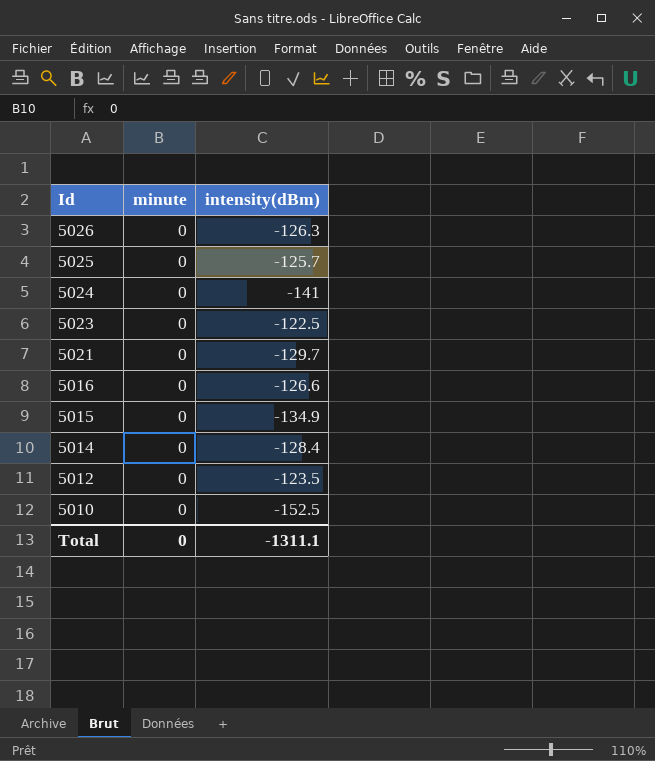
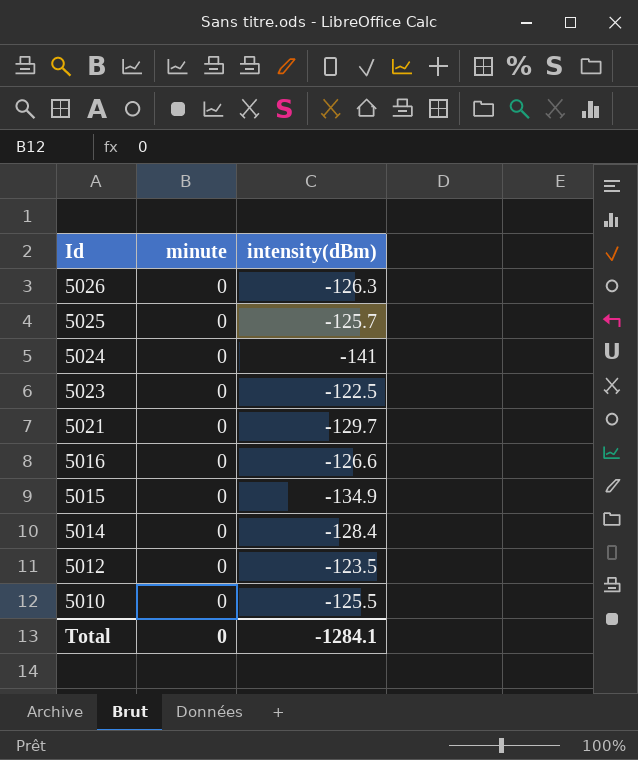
5010 | intensity(dBm): -152.5 -> -125.5
Total | intensity(dBm): -1311.1 -> -1284.1

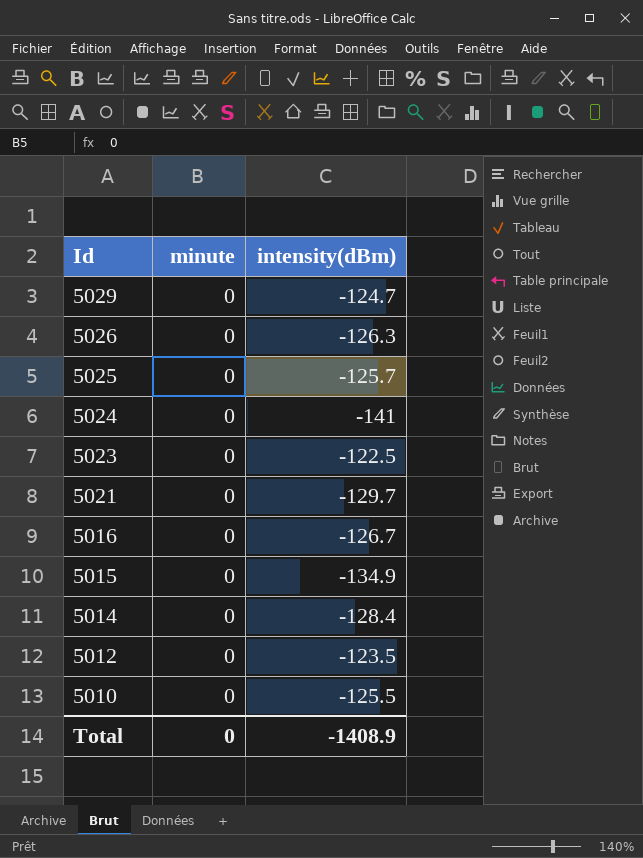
row 5029: none -> 0 | -124.7
5016 | intensity(dBm): -126.6 -> -126.7
Total | intensity(dBm): -1284.1 -> -1408.9

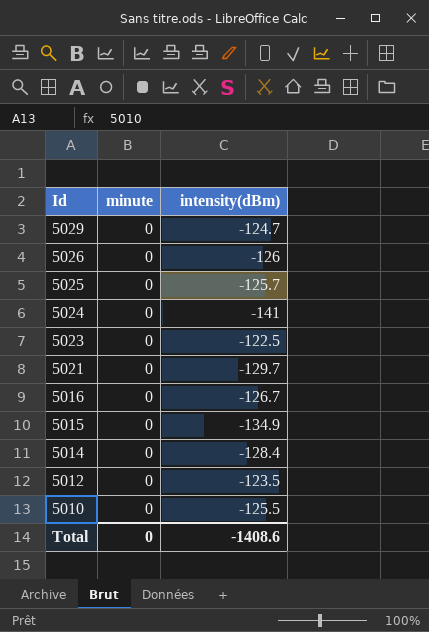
5026 | intensity(dBm): -126.3 -> -126
Total | intensity(dBm): -1408.9 -> -1408.6

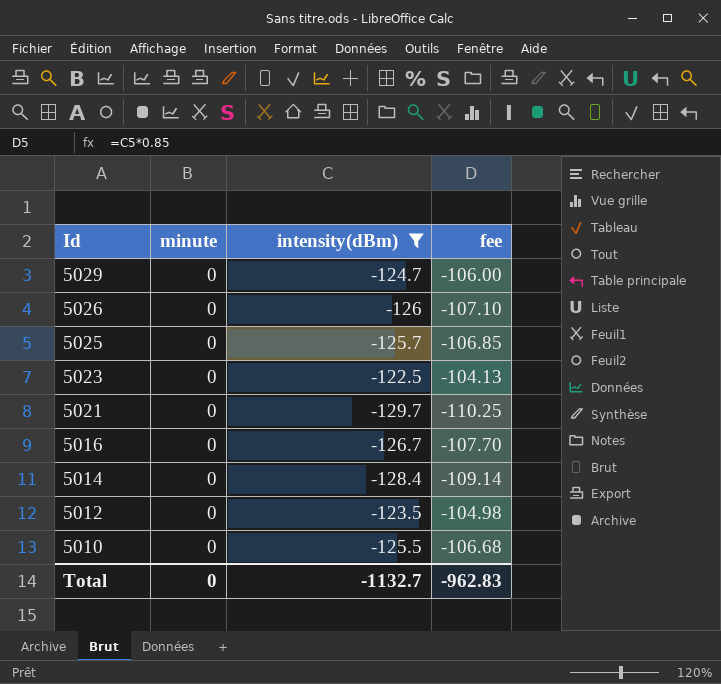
filter: none -> intensity(dBm) >= -129.7
column fee | formula: none -> [intensity(dBm)] * 0.85
Total | intensity(dBm): -1408.6 -> -1132.7

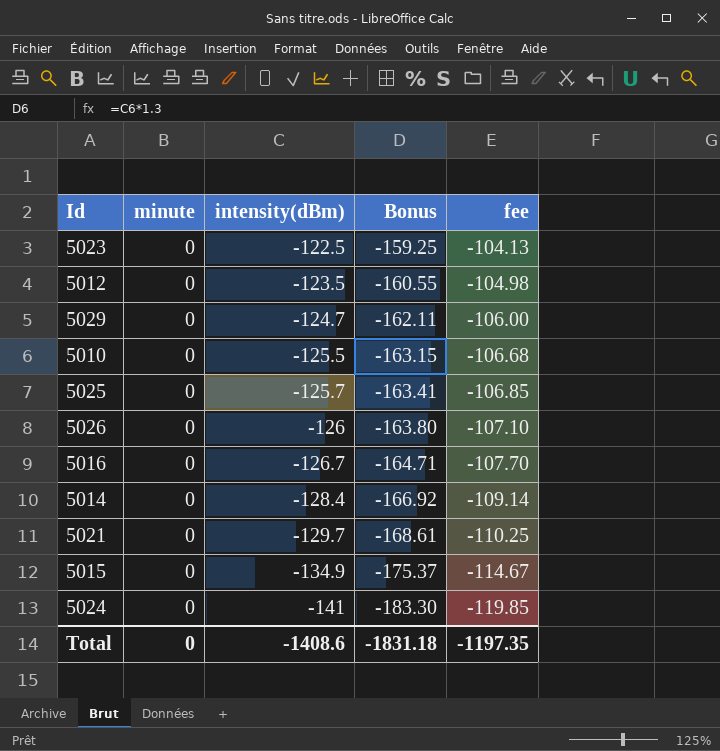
filter: intensity(dBm) >= -129.7 -> none
row order: Id descending -> intensity(dBm) descending
column Bonus | formula: none -> [intensity(dBm)] * 1.3
Total | intensity(dBm): -1132.7 -> -1408.6
Total | fee: -962.83 -> -1197.35

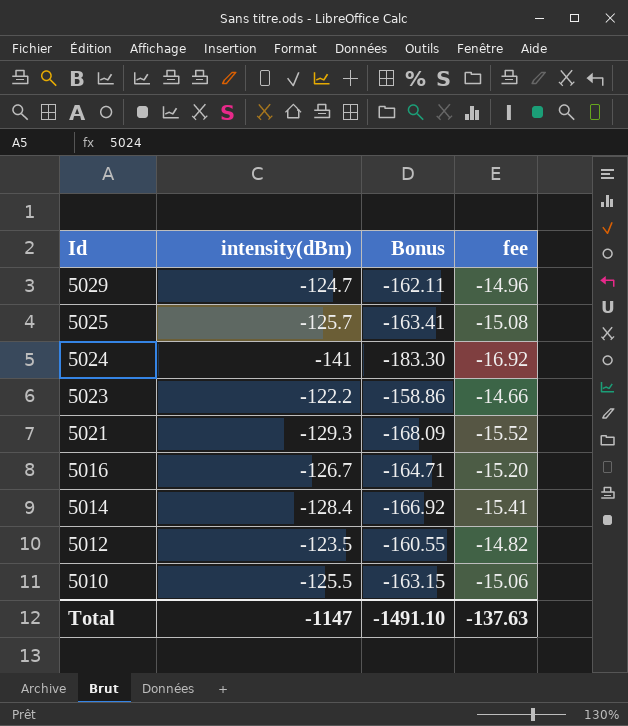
row order: intensity(dBm) descending -> Id descending
column minute | position: 2 -> none
column fee | formula: [intensity(dBm)] * 0.85 -> [intensity(dBm)] * 0.12
row 5026: 0 | -126 | -163.80 | -107.10 -> none
row 5015: 0 | -134.9 | -175.37 | -114.67 -> none
5023 | intensity(dBm): -122.5 -> -122.2
5023 | Bonus: -159.25 -> -158.86
5021 | intensity(dBm): -129.7 -> -129.3
5021 | Bonus: -168.61 -> -168.09
Total | intensity(dBm): -1408.6 -> -1147
Total | Bonus: -1831.18 -> -1491.10
Total | fee: -1197.35 -> -137.63

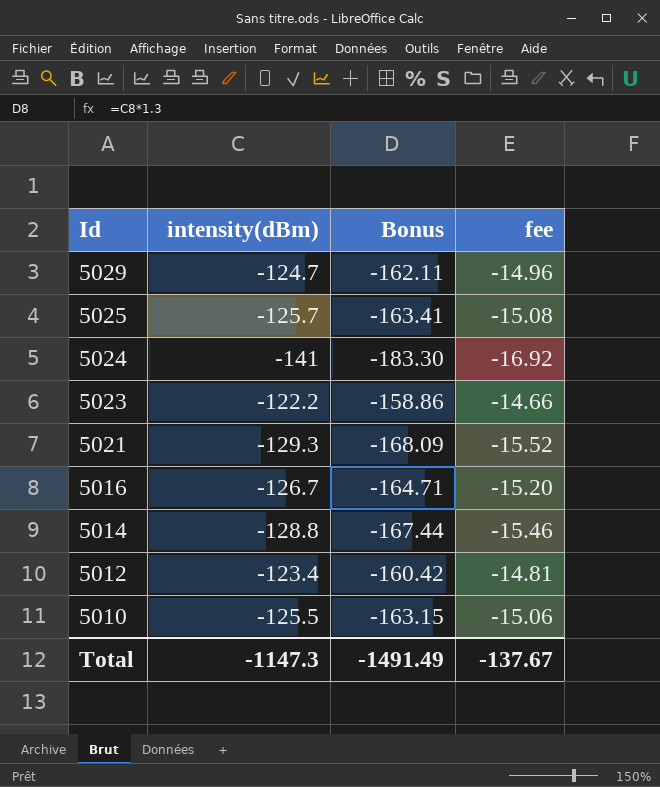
5014 | intensity(dBm): -128.4 -> -128.8
5014 | Bonus: -166.92 -> -167.44
5014 | fee: -15.41 -> -15.46
5012 | intensity(dBm): -123.5 -> -123.4
5012 | Bonus: -160.55 -> -160.42
5012 | fee: -14.82 -> -14.81
Total | intensity(dBm): -1147 -> -1147.3
Total | Bonus: -1491.10 -> -1491.49
Total | fee: -137.63 -> -137.67

